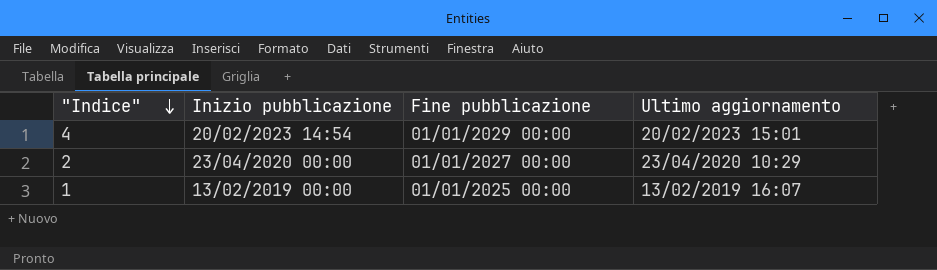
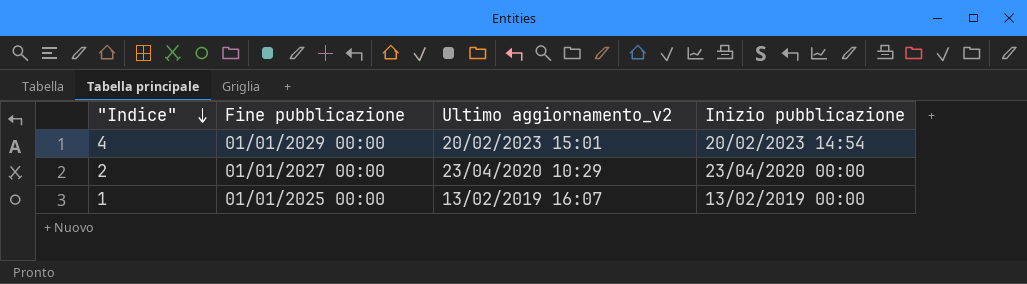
column name: Ultimo aggiornamento -> Ultimo aggiornamento_v2
column Inizio pubblicazione | position: 2 -> 4

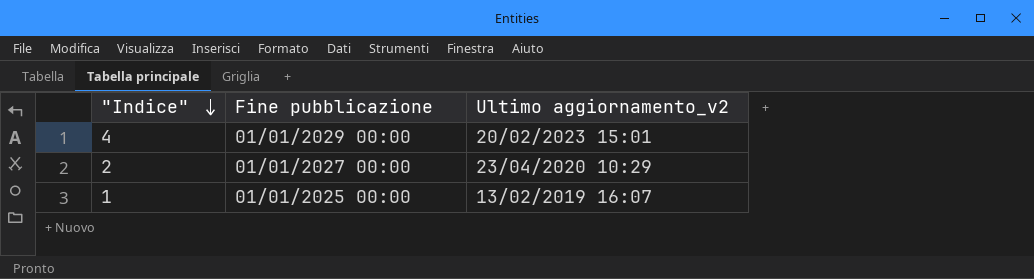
column Inizio pubblicazione | position: 4 -> none

